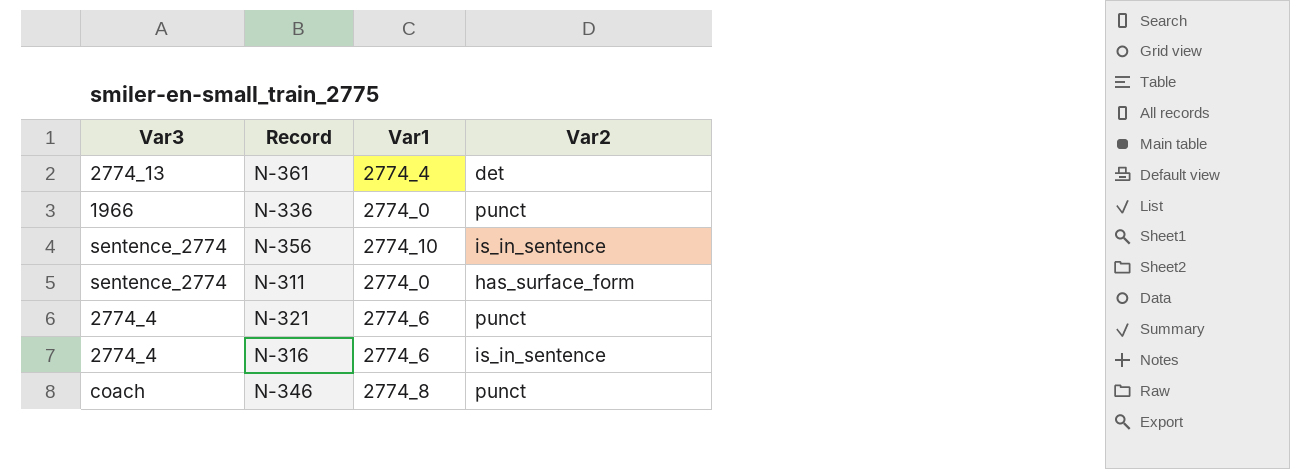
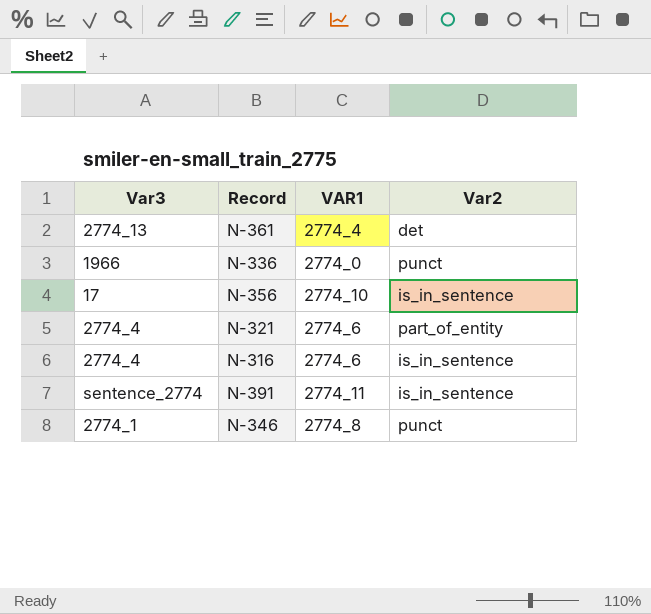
column name: Var1 -> VAR1
row N-311: sentence_2774 | 2774_0 | has_surface_form -> none
N-356 | Var3: sentence_2774 -> 17
N-321 | Var2: punct -> part_of_entity
row N-391: none -> sentence_2774 | 2774_11 | is_in_sentence
N-346 | Var3: coach -> 2774_1

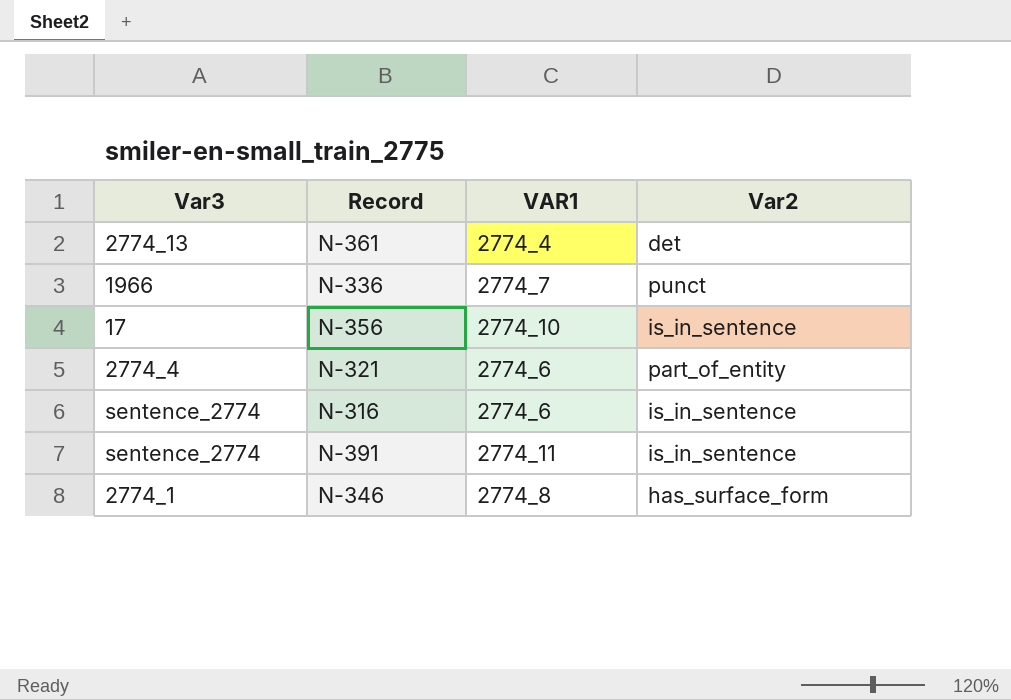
N-336 | VAR1: 2774_0 -> 2774_7
N-316 | Var3: 2774_4 -> sentence_2774
N-346 | Var2: punct -> has_surface_form

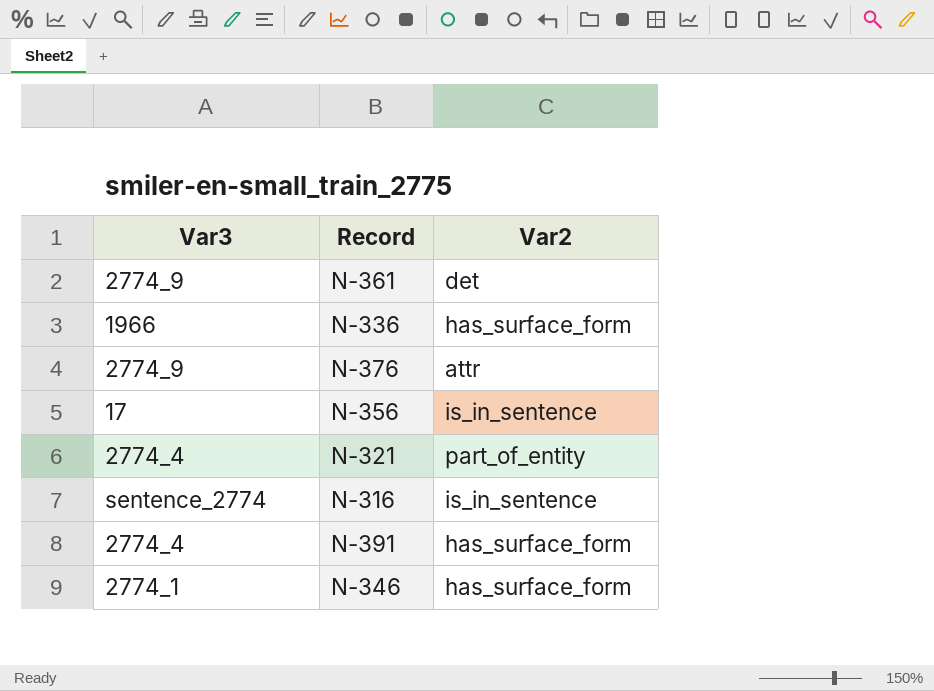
column VAR1 | position: 3 -> none
N-361 | Var3: 2774_13 -> 2774_9
N-336 | Var2: punct -> has_surface_form
row N-376: none -> 2774_9 | attr
N-391 | Var3: sentence_2774 -> 2774_4
N-391 | Var2: is_in_sentence -> has_surface_form

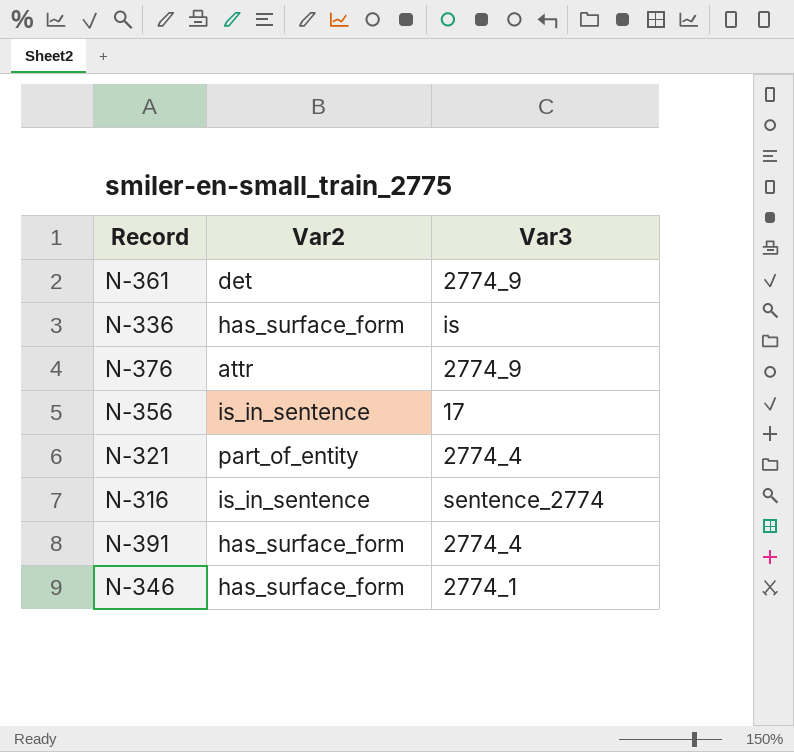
column Var3 | position: 1 -> 3
N-336 | Var3: 1966 -> is

